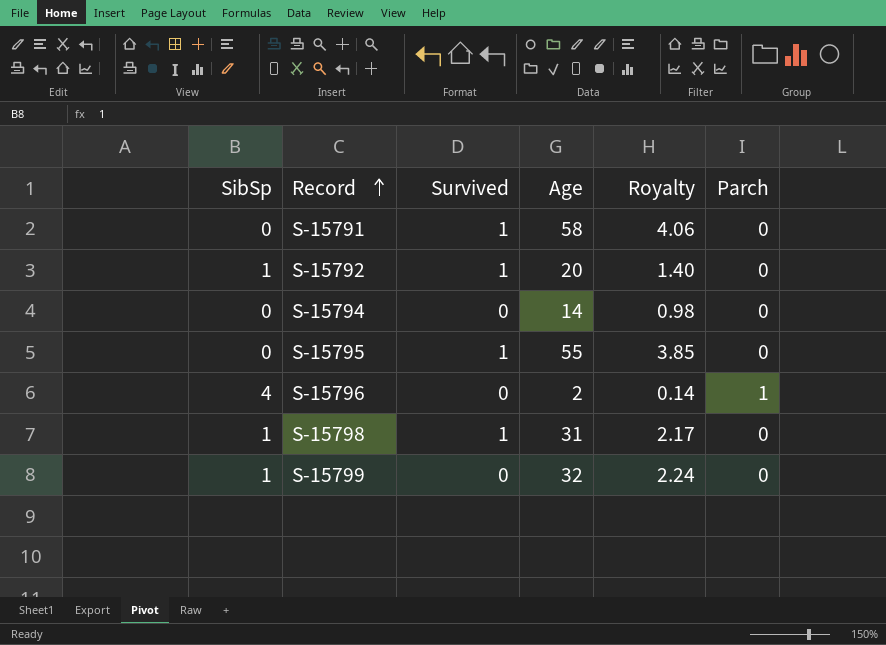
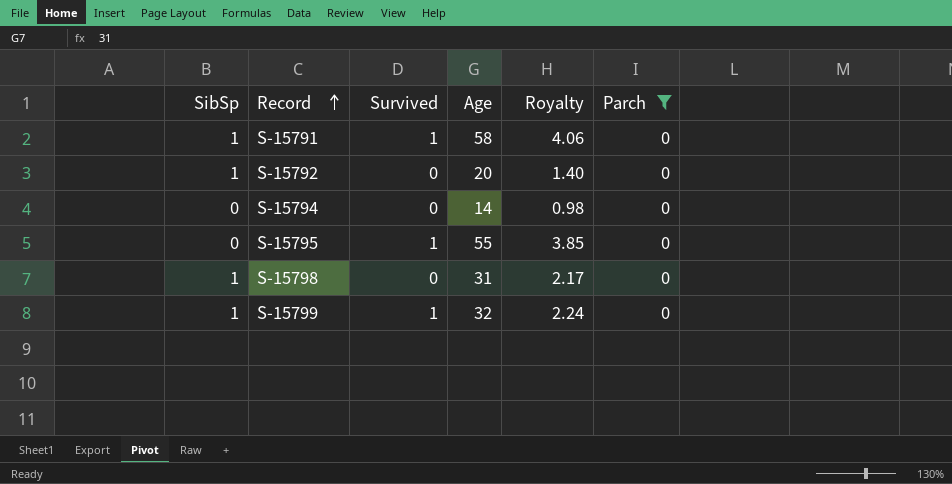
filter: none -> Parch = 0
S-15791 | SibSp: 0 -> 1
S-15792 | Survived: 1 -> 0
S-15798 | Survived: 1 -> 0
S-15799 | Survived: 0 -> 1

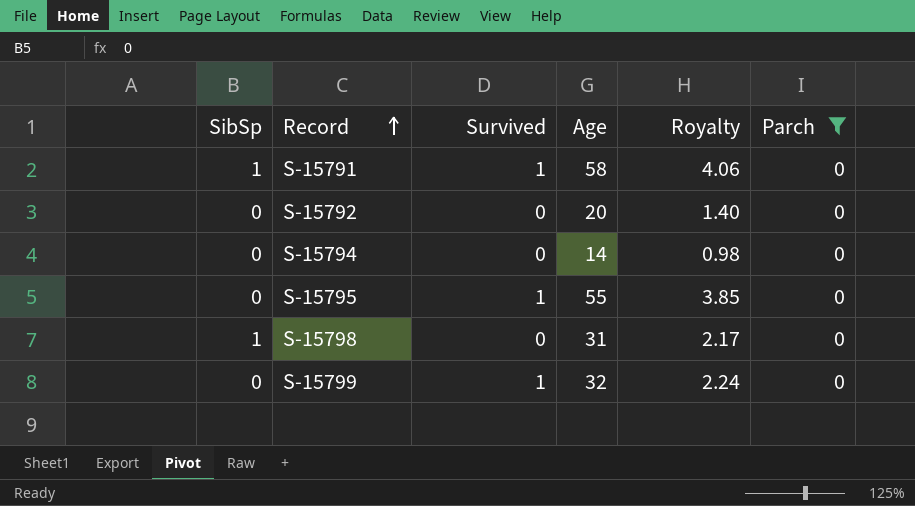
S-15792 | SibSp: 1 -> 0
S-15799 | SibSp: 1 -> 0

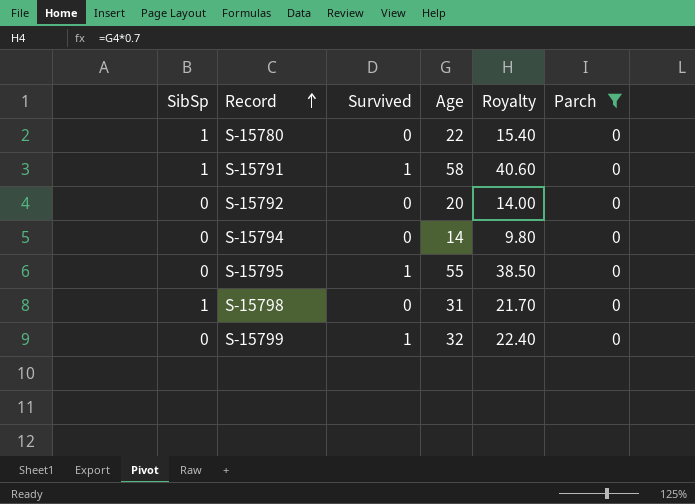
column Royalty | formula: [Age] * 0.07 -> [Age] * 0.7
row S-15780: none -> 1 | 0 | 22 | 15.40 | 0

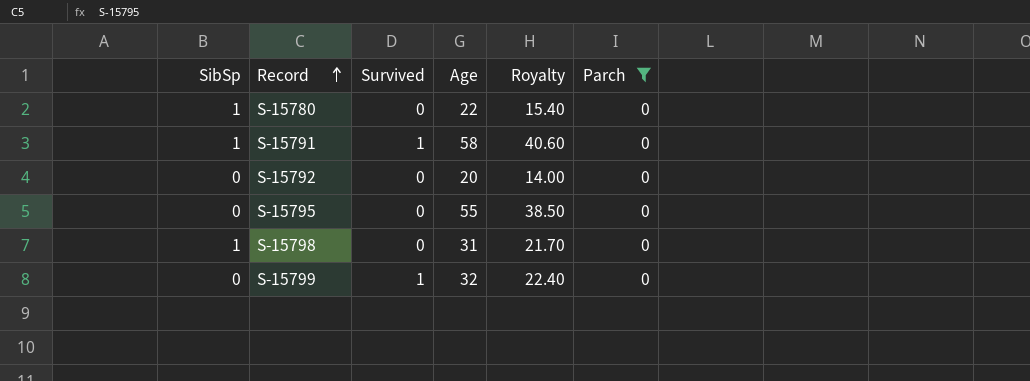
row S-15794: 0 | 0 | 14 | 9.80 | 0 -> none
S-15795 | Survived: 1 -> 0

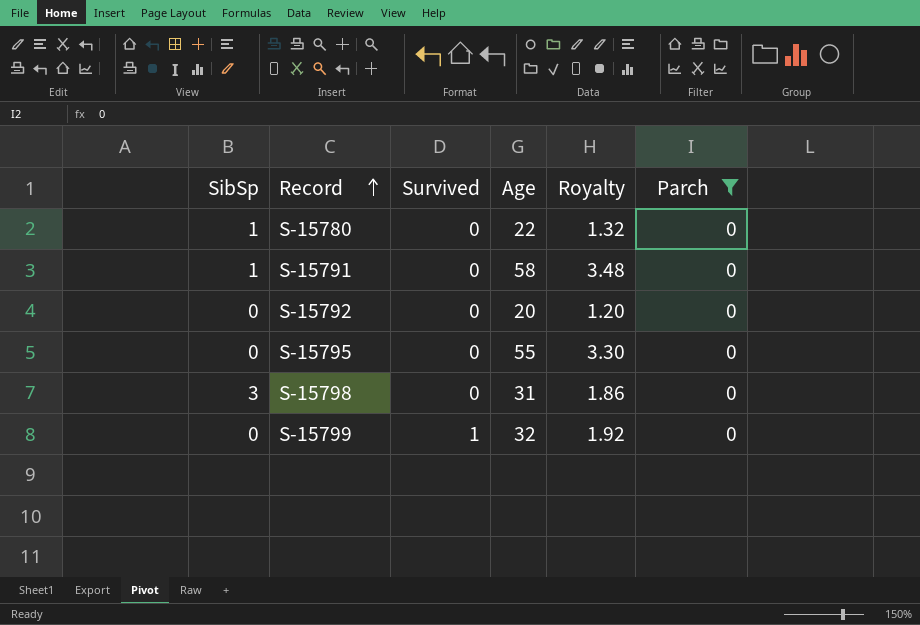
column Royalty | formula: [Age] * 0.7 -> [Age] * 0.06
S-15791 | Survived: 1 -> 0
S-15798 | SibSp: 1 -> 3

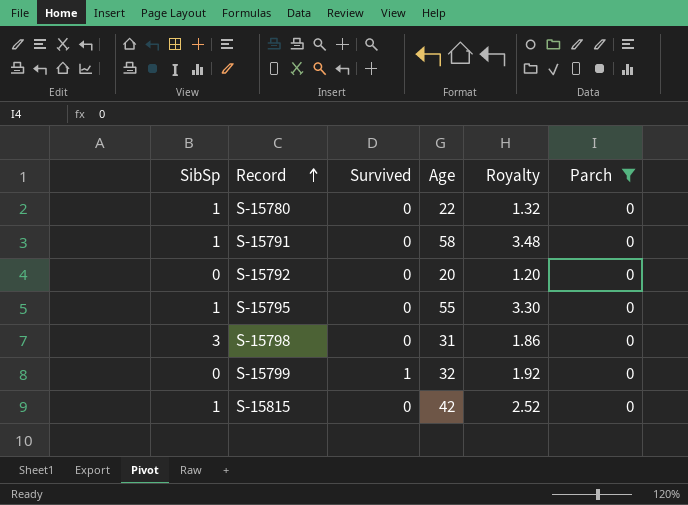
S-15795 | SibSp: 0 -> 1
row S-15815: none -> 1 | 0 | 42 | 2.52 | 0

